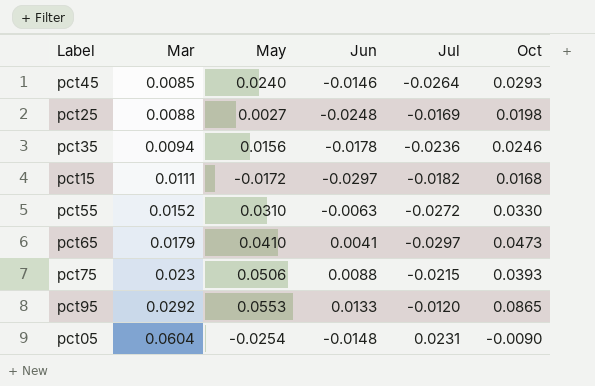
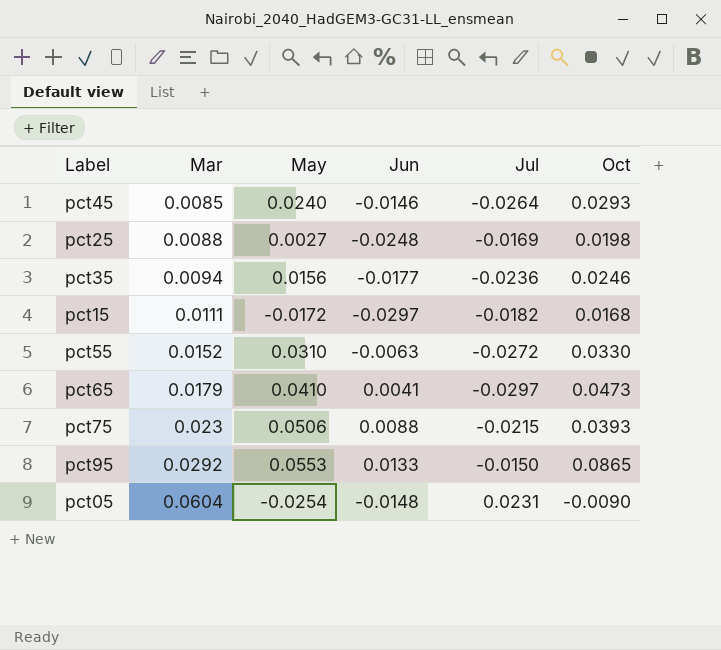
pct35 | Jun: -0.0178 -> -0.0177
pct95 | Jul: -0.0120 -> -0.0150

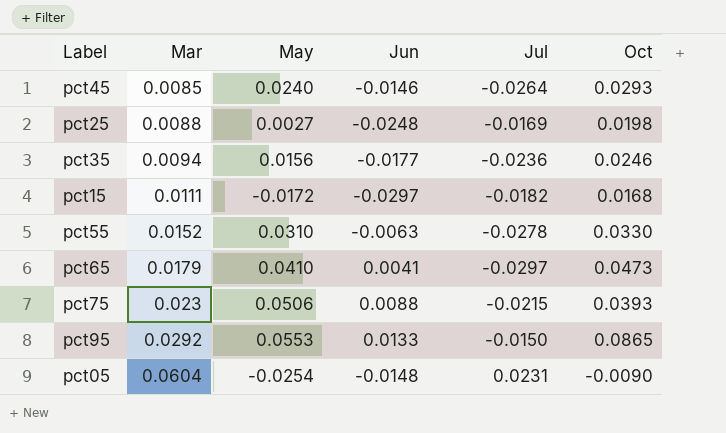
pct55 | Jul: -0.0272 -> -0.0278

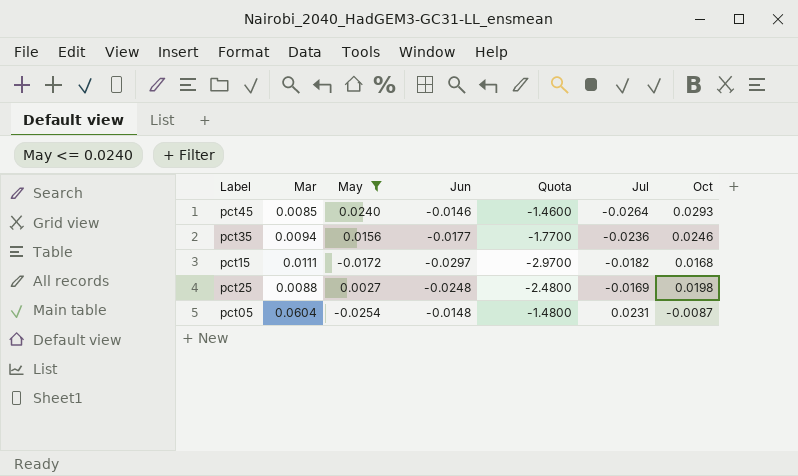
filter: none -> May <= 0.0240
row order: Mar ascending -> Jul ascending
column Quota | formula: none -> [Jun] * 100
pct05 | Oct: -0.0090 -> -0.0087

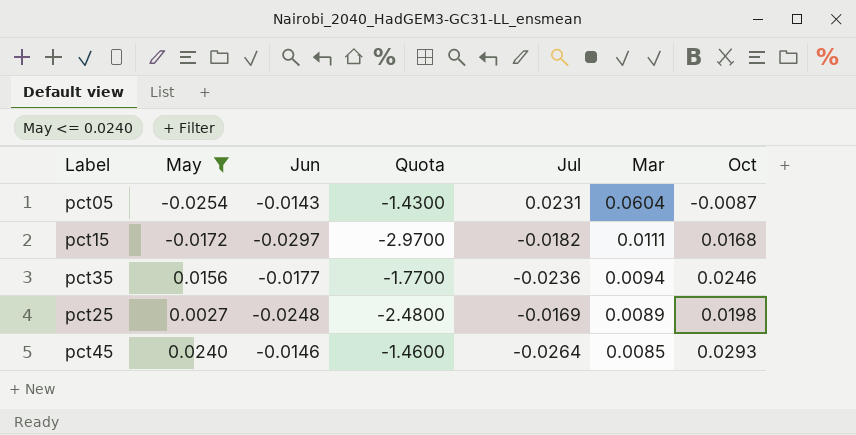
row order: Jul ascending -> Mar descending
column Mar | position: 2 -> 6
pct05 | Jun: -0.0148 -> -0.0143
pct05 | Quota: -1.4800 -> -1.4300
pct25 | Mar: 0.0088 -> 0.0089

